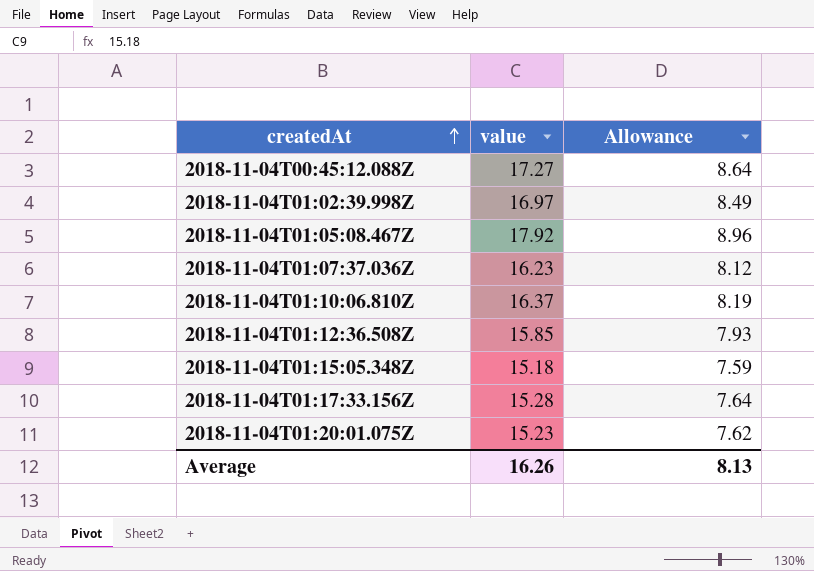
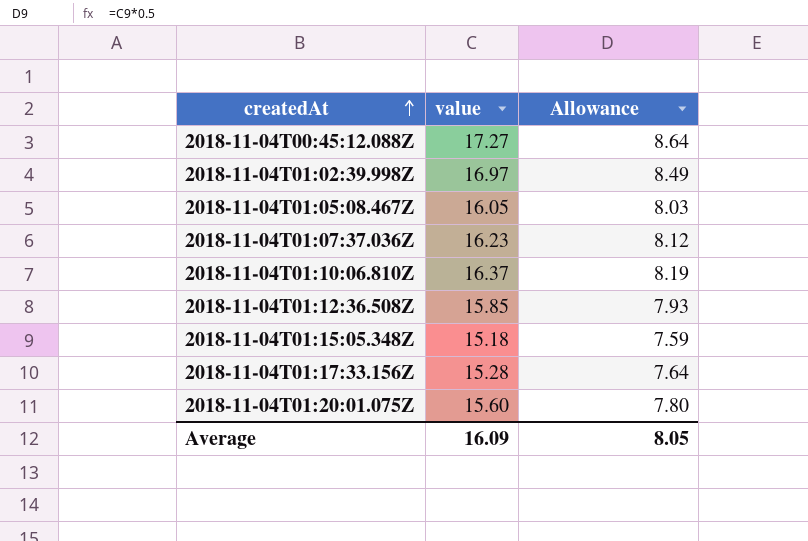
2018-11-04T01:05:08.467Z | value: 17.92 -> 16.05
2018-11-04T01:05:08.467Z | Allowance: 8.96 -> 8.03
2018-11-04T01:20:01.075Z | value: 15.23 -> 15.60
2018-11-04T01:20:01.075Z | Allowance: 7.62 -> 7.80
Average | value: 16.26 -> 16.09
Average | Allowance: 8.13 -> 8.05

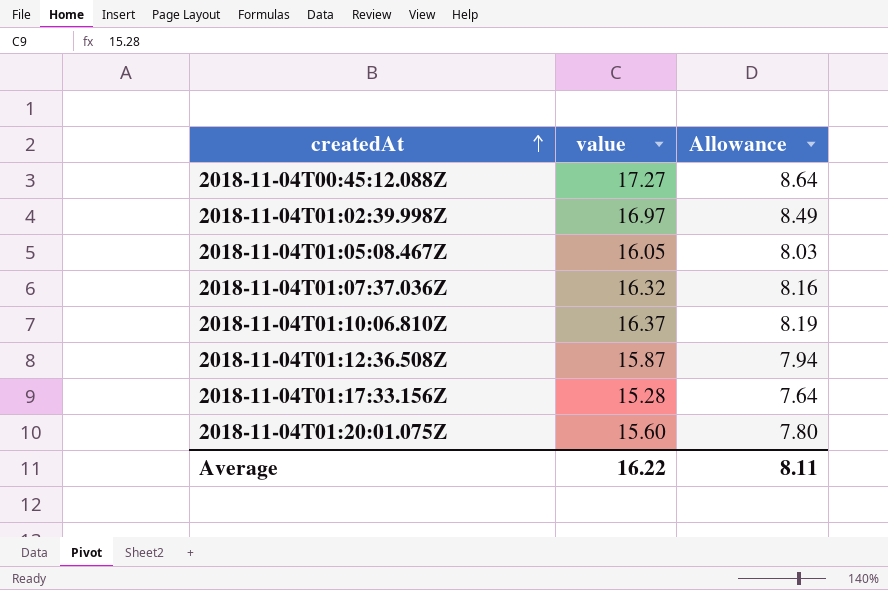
row 2018-11-04T01:15:05.348Z: 15.18 | 7.59 -> none
2018-11-04T01:07:37.036Z | value: 16.23 -> 16.32
2018-11-04T01:07:37.036Z | Allowance: 8.12 -> 8.16
2018-11-04T01:12:36.508Z | value: 15.85 -> 15.87
2018-11-04T01:12:36.508Z | Allowance: 7.93 -> 7.94
Average | value: 16.09 -> 16.22
Average | Allowance: 8.05 -> 8.11

